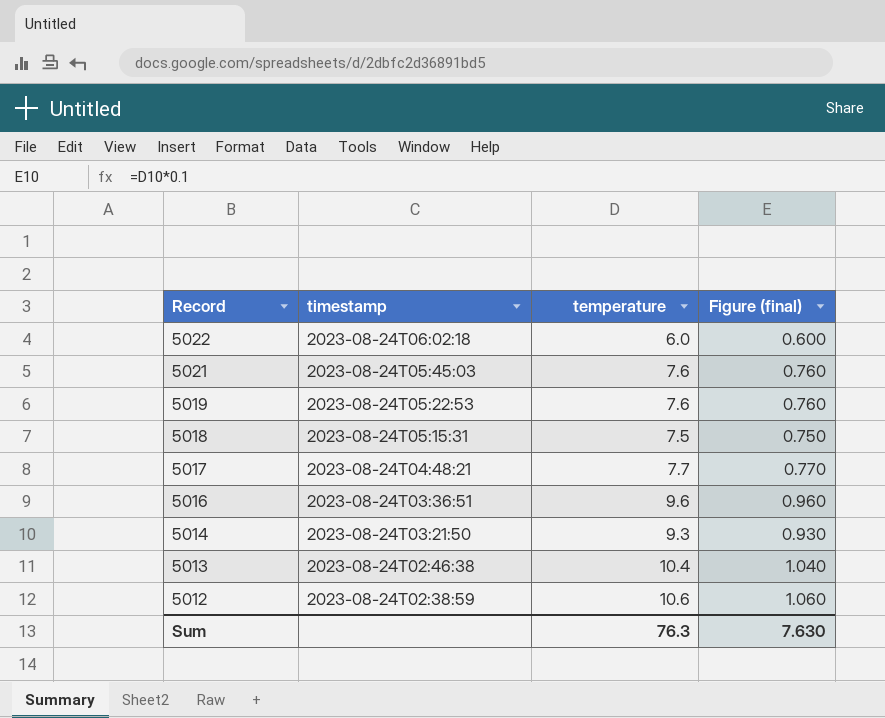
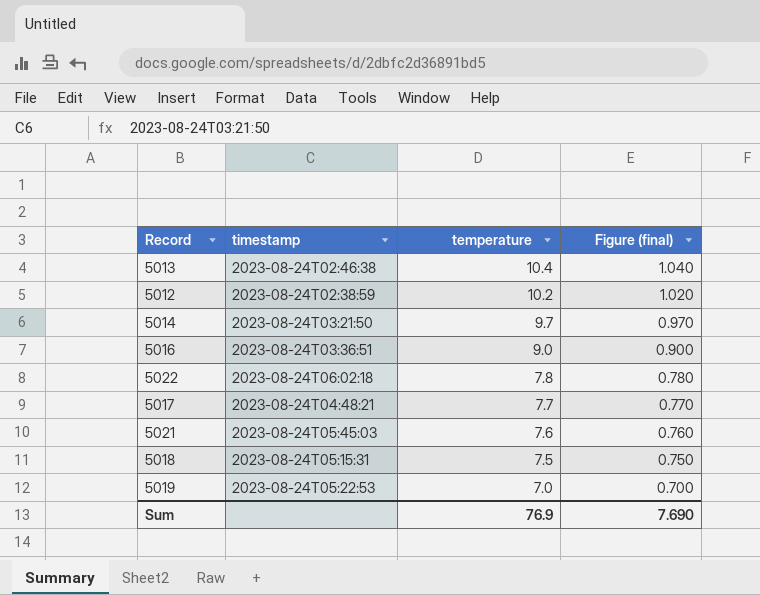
row order: Record descending -> temperature descending
5012 | temperature: 10.6 -> 10.2
5012 | Figure (final): 1.060 -> 1.020
5014 | temperature: 9.3 -> 9.7
5014 | Figure (final): 0.930 -> 0.970
5016 | temperature: 9.6 -> 9.0
5016 | Figure (final): 0.960 -> 0.900
5022 | temperature: 6.0 -> 7.8
5022 | Figure (final): 0.600 -> 0.780
5019 | temperature: 7.6 -> 7.0
5019 | Figure (final): 0.760 -> 0.700
Sum | temperature: 76.3 -> 76.9
Sum | Figure (final): 7.630 -> 7.690

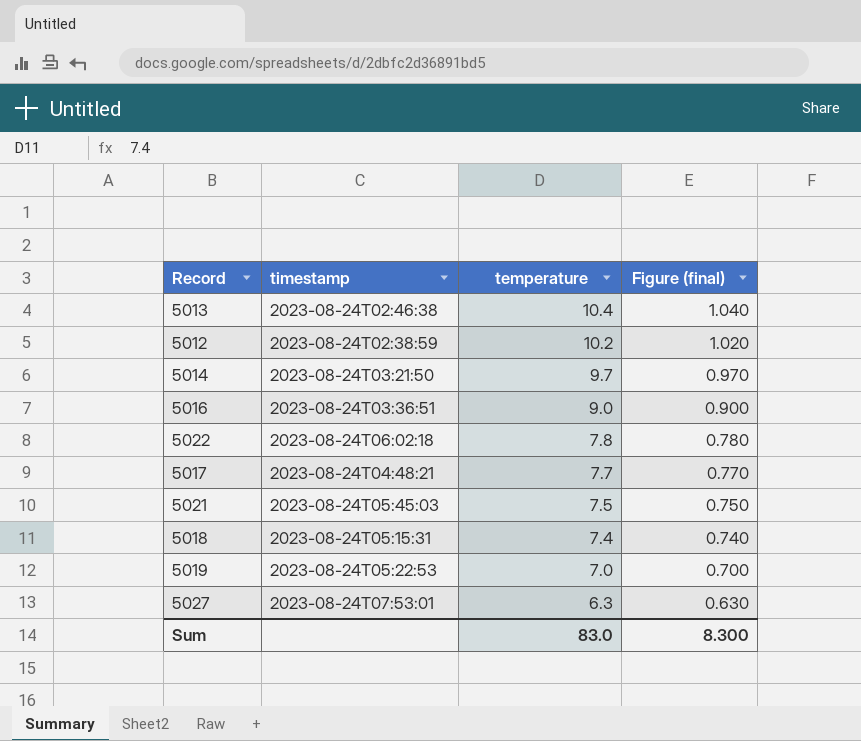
5021 | temperature: 7.6 -> 7.5
5021 | Figure (final): 0.760 -> 0.750
5018 | temperature: 7.5 -> 7.4
5018 | Figure (final): 0.750 -> 0.740
row 5027: none -> 2023-08-24T07:53:01 | 6.3 | 0.630
Sum | temperature: 76.9 -> 83.0
Sum | Figure (final): 7.690 -> 8.300

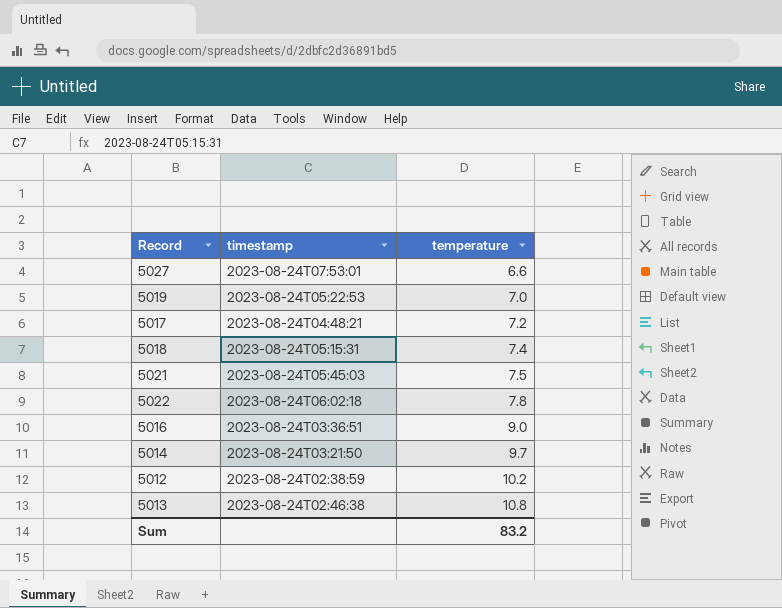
row order: temperature descending -> temperature ascending
column Figure (final) | formula: [temperature] * 0.1 -> none
5027 | temperature: 6.3 -> 6.6
5017 | temperature: 7.7 -> 7.2
5013 | temperature: 10.4 -> 10.8
Sum | temperature: 83.0 -> 83.2

